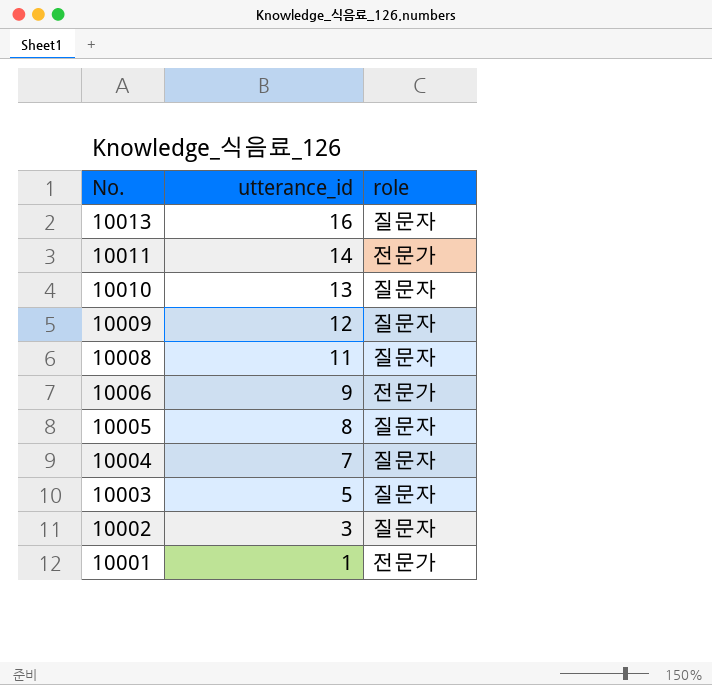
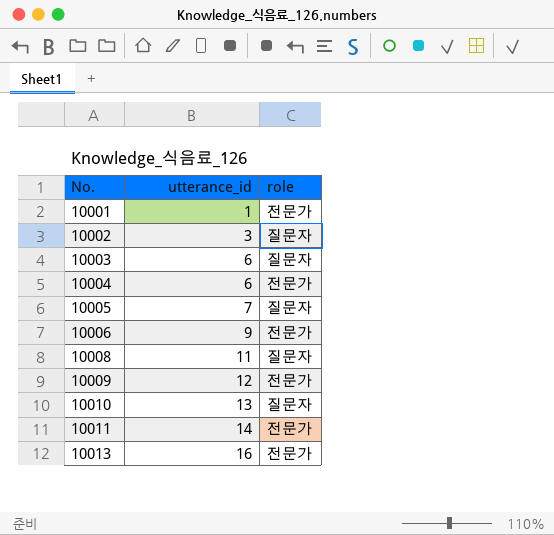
row order: No. descending -> No. ascending
10003 | utterance_id: 5 -> 6
10004 | utterance_id: 7 -> 6
10004 | role: 질문자 -> 전문가
10005 | utterance_id: 8 -> 7
10009 | role: 질문자 -> 전문가
10013 | role: 질문자 -> 전문가

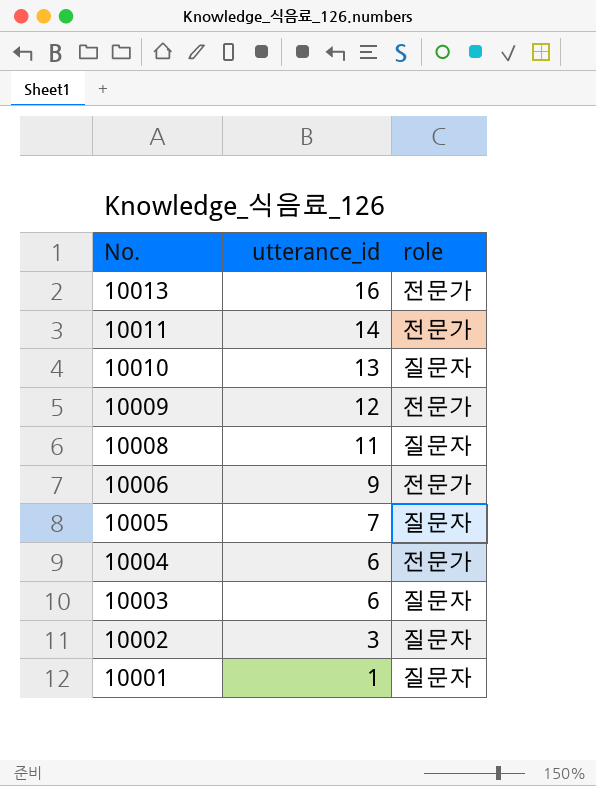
row order: No. ascending -> No. descending
10001 | role: 전문가 -> 질문자

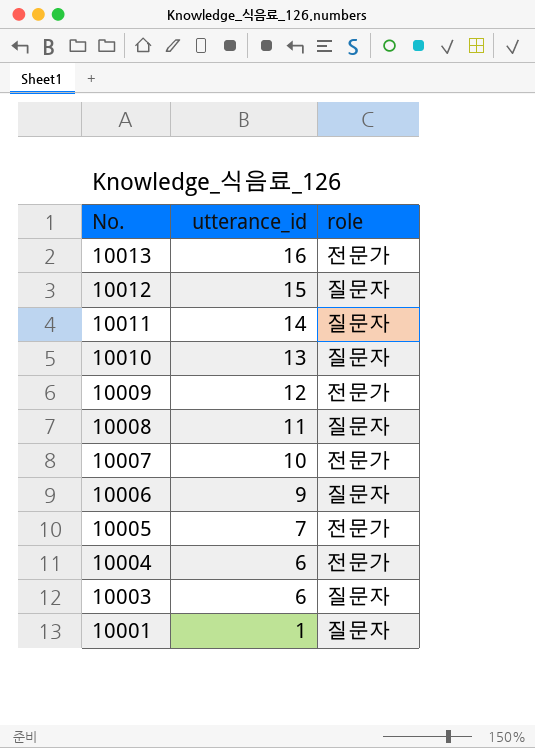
row 10002: 3 | 질문자 -> none
row 10012: none -> 15 | 질문자
10011 | role: 전문가 -> 질문자
row 10007: none -> 10 | 전문가
10006 | role: 전문가 -> 질문자
10005 | role: 질문자 -> 전문가

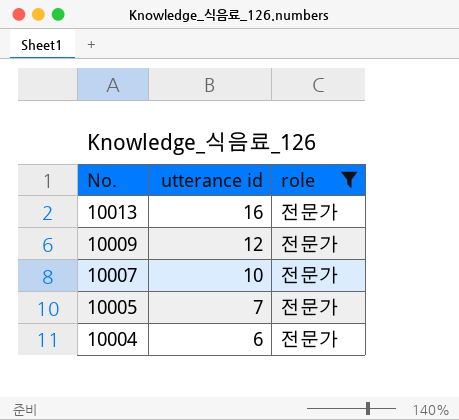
filter: none -> role = 전문가
column name: utterance_id -> utterance id

